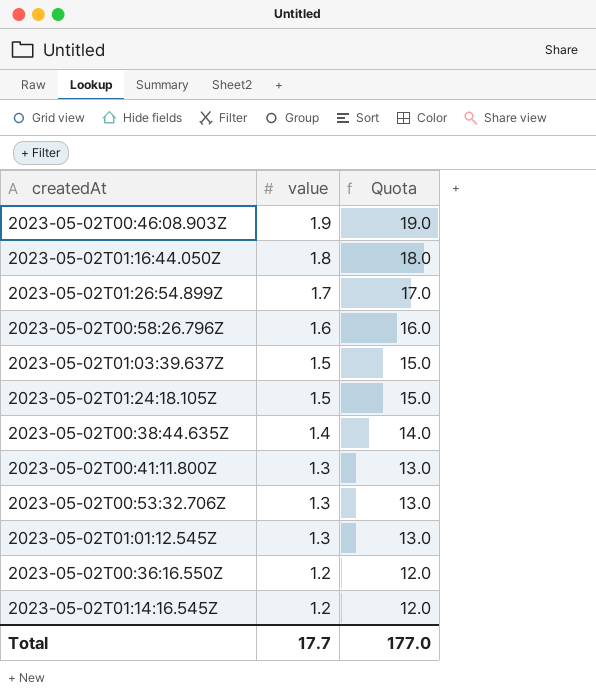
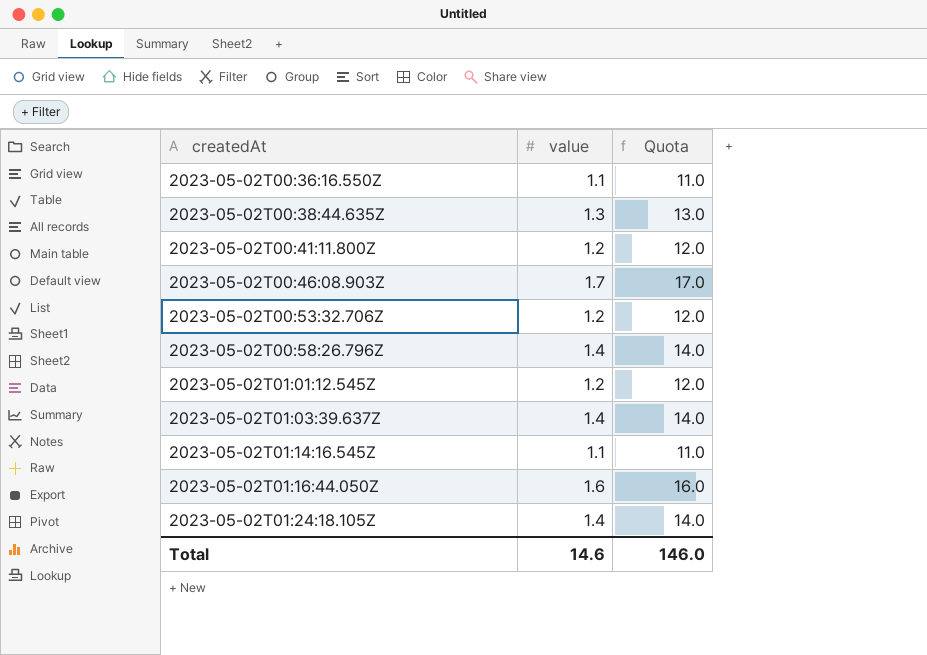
row order: value descending -> createdAt ascending
row 2023-05-02T01:26:54.899Z: 1.7 | 17.0 -> none
2023-05-02T00:36:16.550Z | value: 1.2 -> 1.1
2023-05-02T00:36:16.550Z | Quota: 12.0 -> 11.0
2023-05-02T00:38:44.635Z | value: 1.4 -> 1.3
2023-05-02T00:38:44.635Z | Quota: 14.0 -> 13.0
2023-05-02T00:41:11.800Z | value: 1.3 -> 1.2
2023-05-02T00:41:11.800Z | Quota: 13.0 -> 12.0
2023-05-02T00:46:08.903Z | value: 1.9 -> 1.7
2023-05-02T00:46:08.903Z | Quota: 19.0 -> 17.0
2023-05-02T00:53:32.706Z | value: 1.3 -> 1.2
2023-05-02T00:53:32.706Z | Quota: 13.0 -> 12.0
2023-05-02T00:58:26.796Z | value: 1.6 -> 1.4
2023-05-02T00:58:26.796Z | Quota: 16.0 -> 14.0
2023-05-02T01:01:12.545Z | value: 1.3 -> 1.2
2023-05-02T01:01:12.545Z | Quota: 13.0 -> 12.0
2023-05-02T01:03:39.637Z | value: 1.5 -> 1.4
2023-05-02T01:03:39.637Z | Quota: 15.0 -> 14.0
2023-05-02T01:14:16.545Z | value: 1.2 -> 1.1
2023-05-02T01:14:16.545Z | Quota: 12.0 -> 11.0
2023-05-02T01:16:44.050Z | value: 1.8 -> 1.6
2023-05-02T01:16:44.050Z | Quota: 18.0 -> 16.0
2023-05-02T01:24:18.105Z | value: 1.5 -> 1.4
2023-05-02T01:24:18.105Z | Quota: 15.0 -> 14.0
Total | value: 17.7 -> 14.6
Total | Quota: 177.0 -> 146.0

